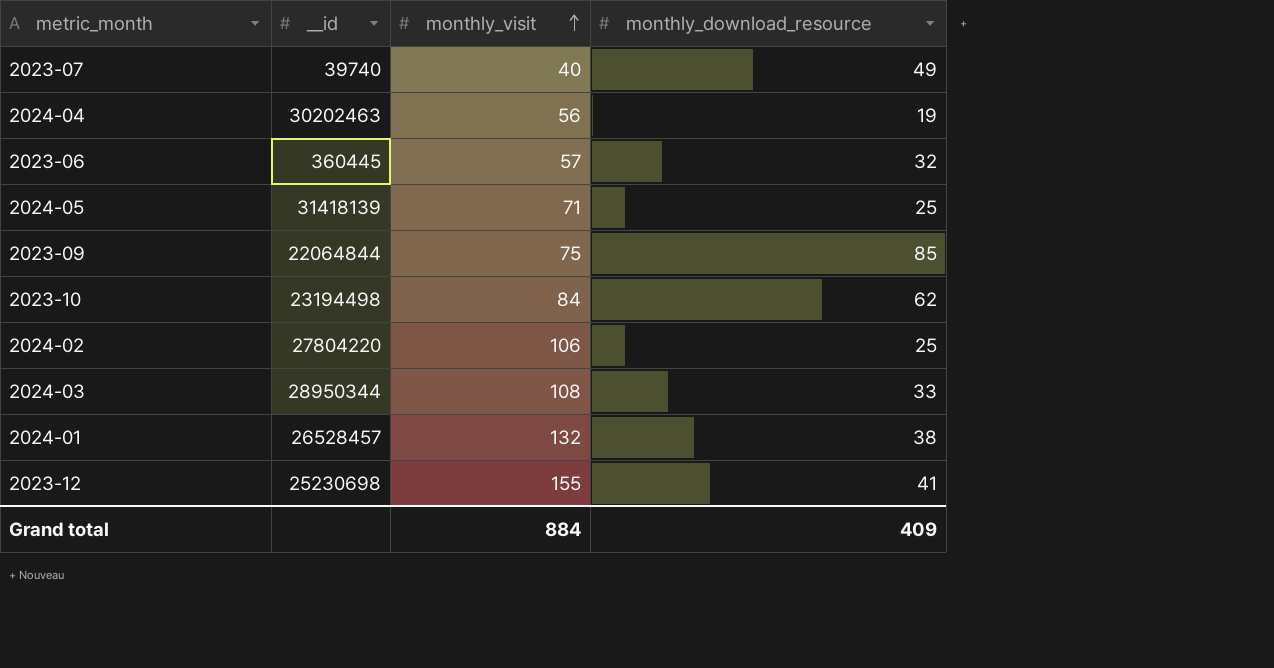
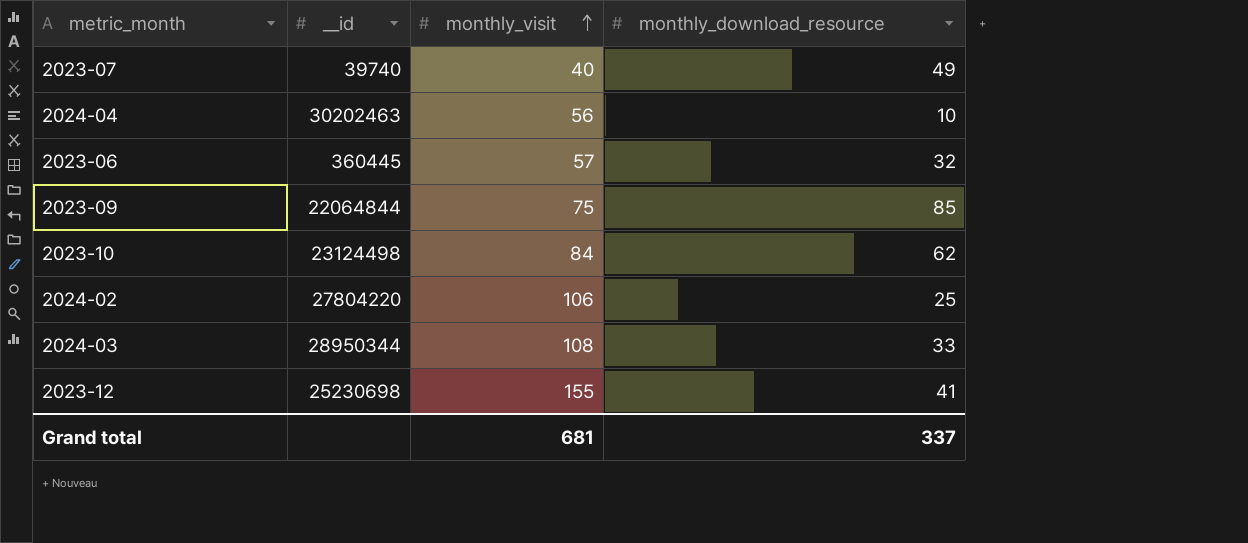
row 2024-05: 31418139 | 71 | 25 -> none
row 2024-01: 26528457 | 132 | 38 -> none
2024-04 | monthly_download_resource: 19 -> 10
2023-10 | __id: 23194498 -> 23124498
Grand total | monthly_visit: 884 -> 681
Grand total | monthly_download_resource: 409 -> 337

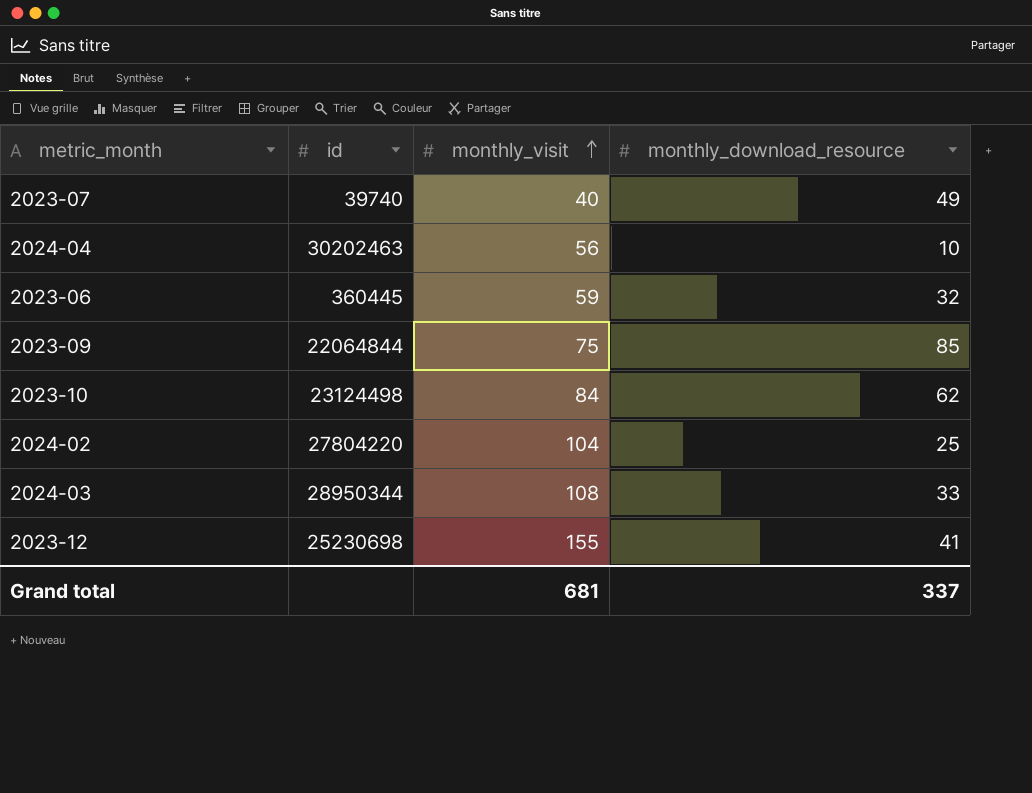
column name: __id -> id
2023-06 | monthly_visit: 57 -> 59
2024-02 | monthly_visit: 106 -> 104

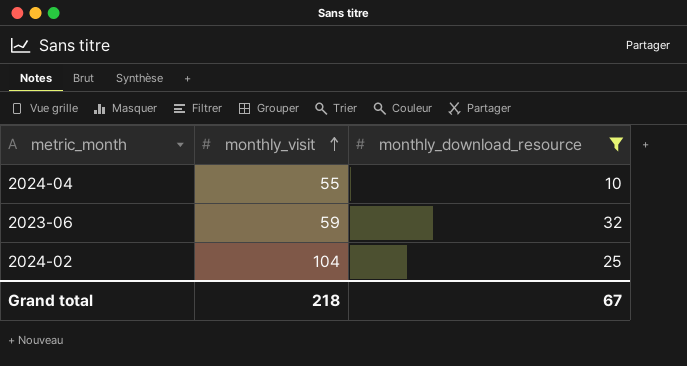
filter: none -> monthly_download_resource <= 32
column id | position: 2 -> none
2024-04 | monthly_visit: 56 -> 55
Grand total | monthly_visit: 681 -> 218
Grand total | monthly_download_resource: 337 -> 67

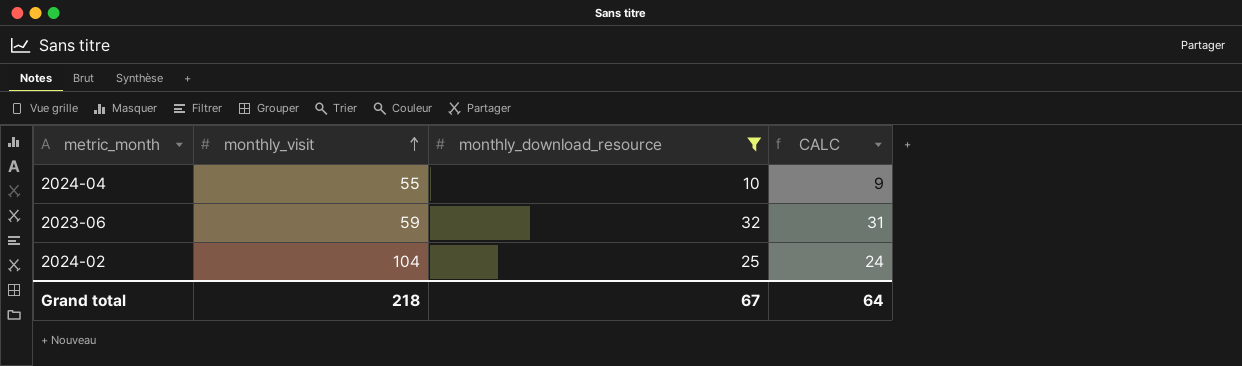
column CALC | formula: none -> [monthly_download_resource] - 1

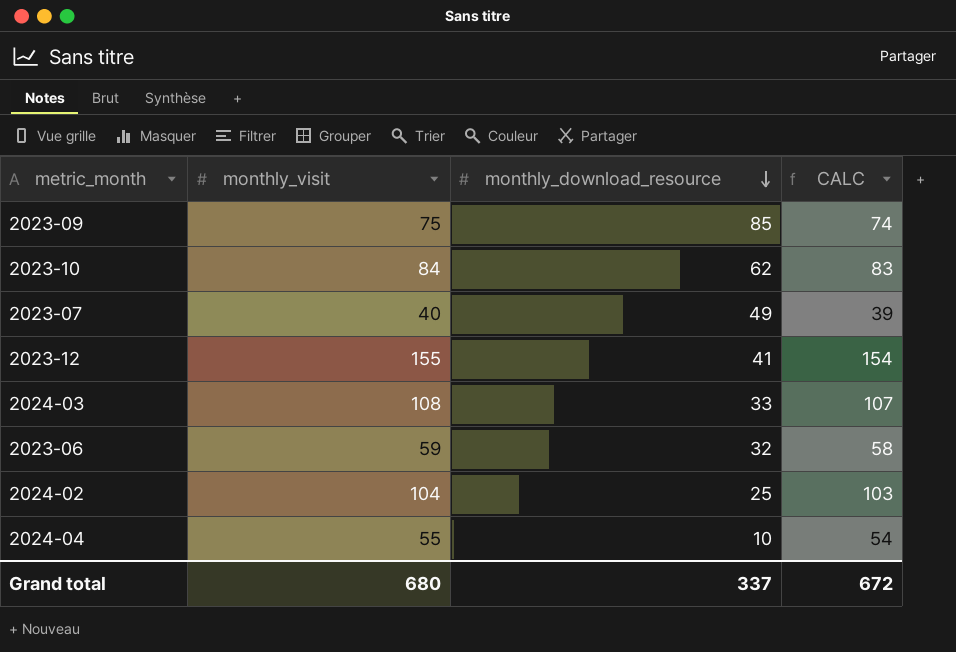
filter: monthly_download_resource <= 32 -> none
row order: monthly_visit ascending -> monthly_download_resource descending
column CALC | formula: [monthly_download_resource] - 1 -> [monthly_visit] - 1
Grand total | monthly_visit: 218 -> 680
Grand total | monthly_download_resource: 67 -> 337
Grand total | CALC: 64 -> 672

